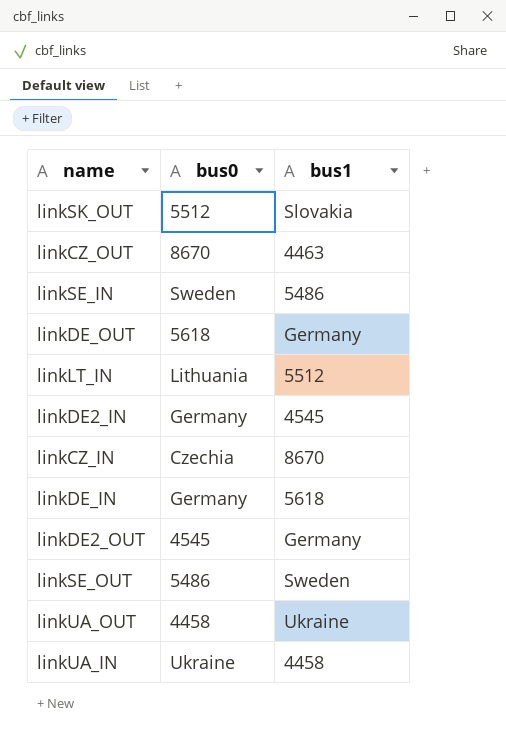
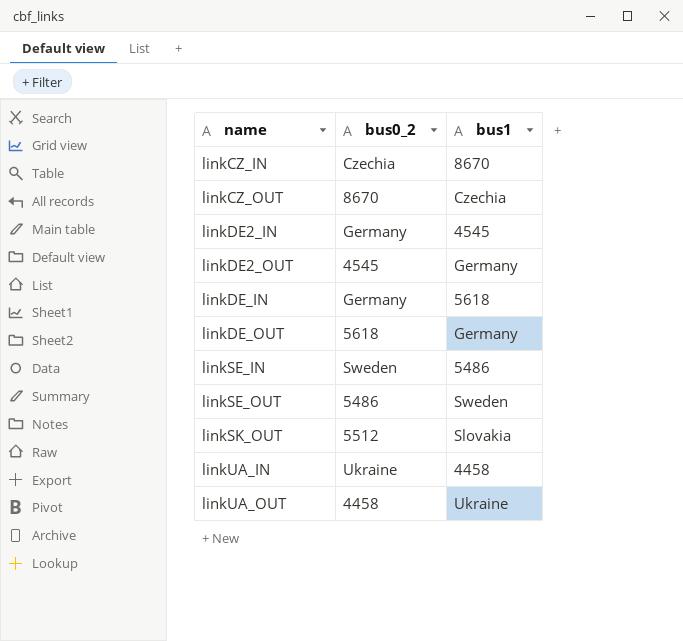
row order: none -> name ascending
column name: bus0 -> bus0_2
row linkLT_IN: Lithuania | 5512 -> none
linkCZ_OUT | bus1: 4463 -> Czechia

